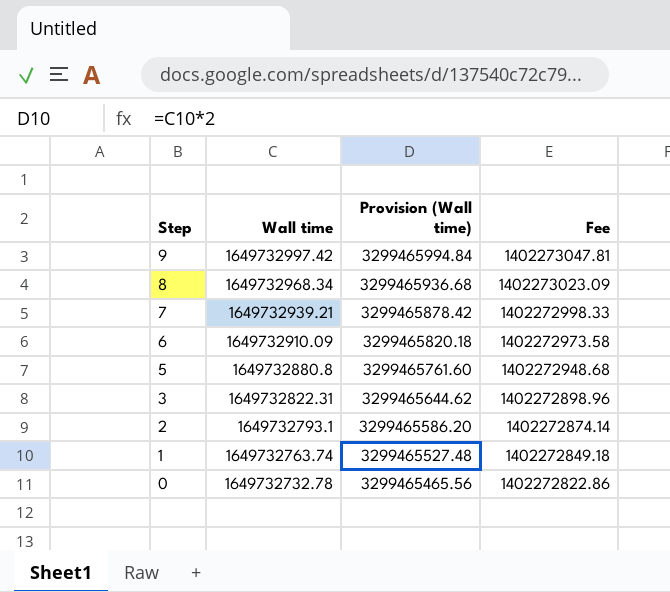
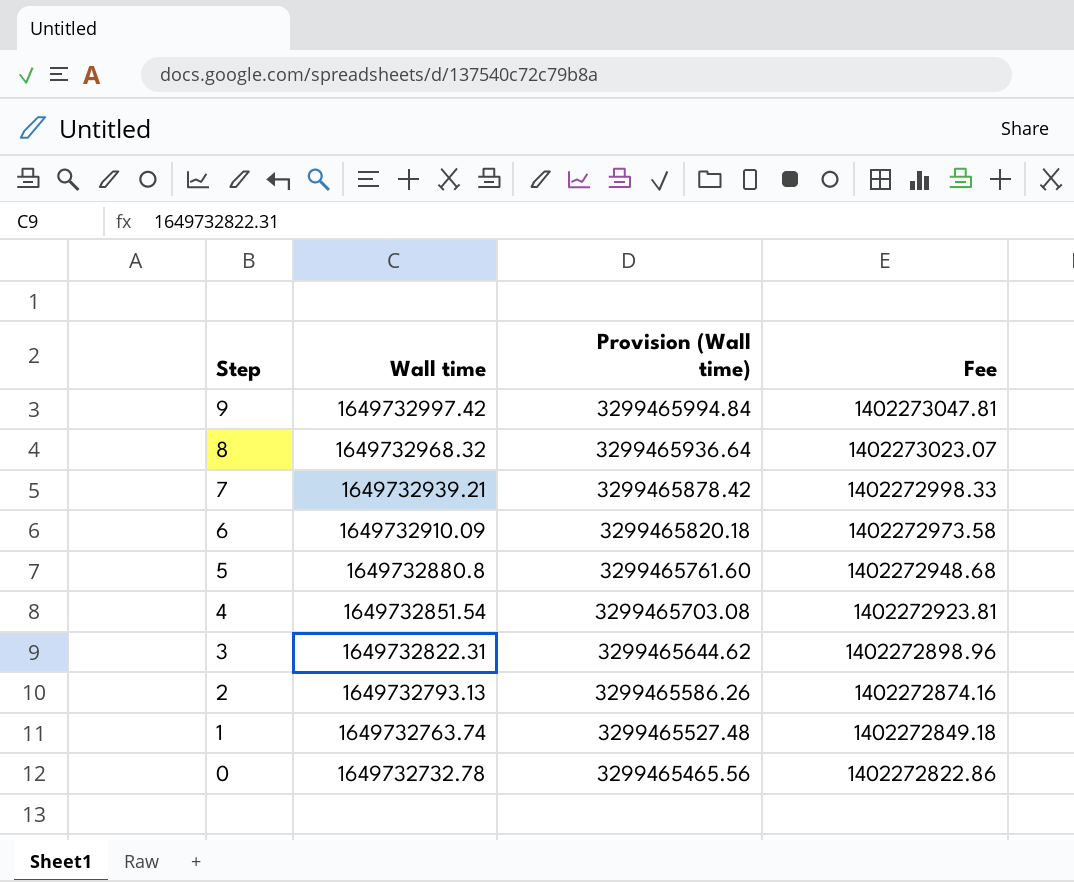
8 | Wall time: 1649732968.34 -> 1649732968.32
8 | Provision (Wall time): 3299465936.68 -> 3299465936.64
8 | Fee: 1402273023.09 -> 1402273023.07
row 4: none -> 1649732851.54 | 3299465703.08 | 1402272923.81
2 | Wall time: 1649732793.1 -> 1649732793.13
2 | Provision (Wall time): 3299465586.20 -> 3299465586.26
2 | Fee: 1402272874.14 -> 1402272874.16

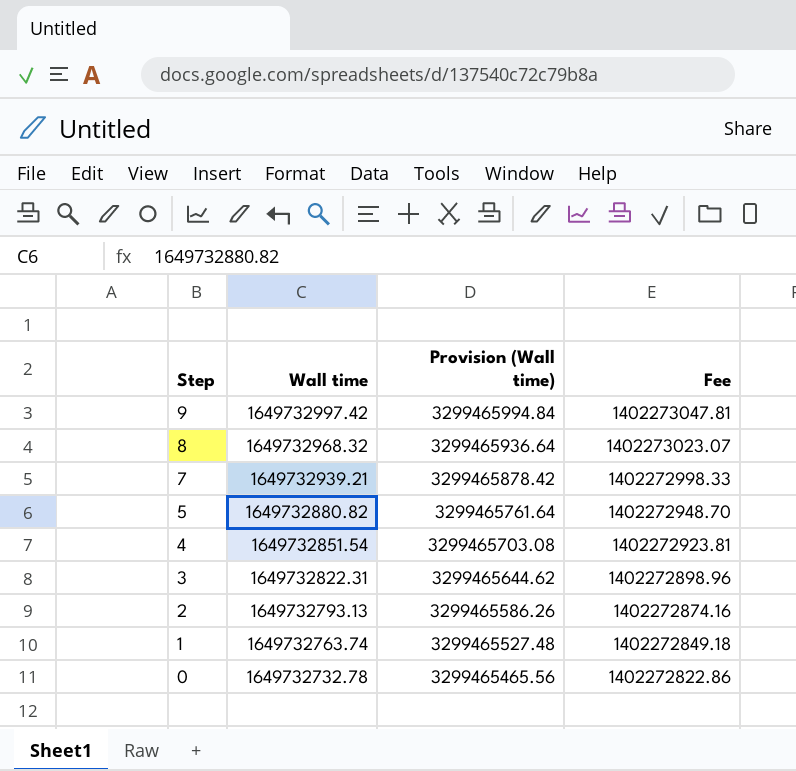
row 6: 1649732910.09 | 3299465820.18 | 1402272973.58 -> none
5 | Wall time: 1649732880.8 -> 1649732880.82
5 | Provision (Wall time): 3299465761.60 -> 3299465761.64
5 | Fee: 1402272948.68 -> 1402272948.70

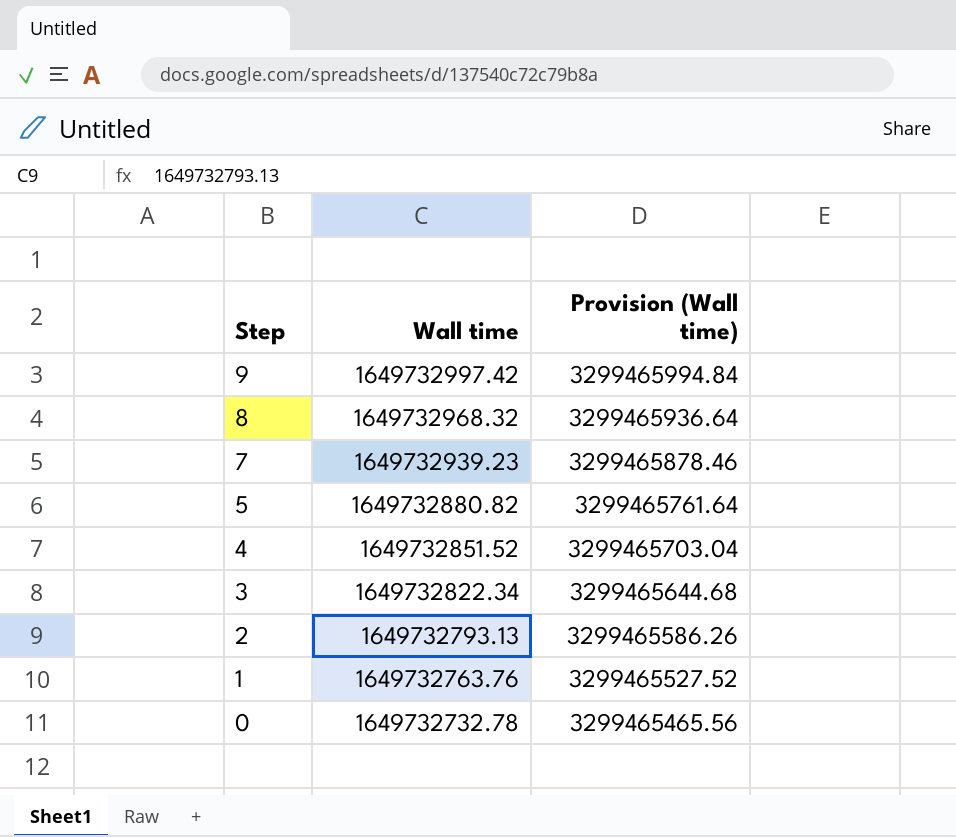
column Fee | formula: [Wall time] * 0.85 -> none
7 | Wall time: 1649732939.21 -> 1649732939.23
7 | Provision (Wall time): 3299465878.42 -> 3299465878.46
4 | Wall time: 1649732851.54 -> 1649732851.52
4 | Provision (Wall time): 3299465703.08 -> 3299465703.04
3 | Wall time: 1649732822.31 -> 1649732822.34
3 | Provision (Wall time): 3299465644.62 -> 3299465644.68
1 | Wall time: 1649732763.74 -> 1649732763.76
1 | Provision (Wall time): 3299465527.48 -> 3299465527.52

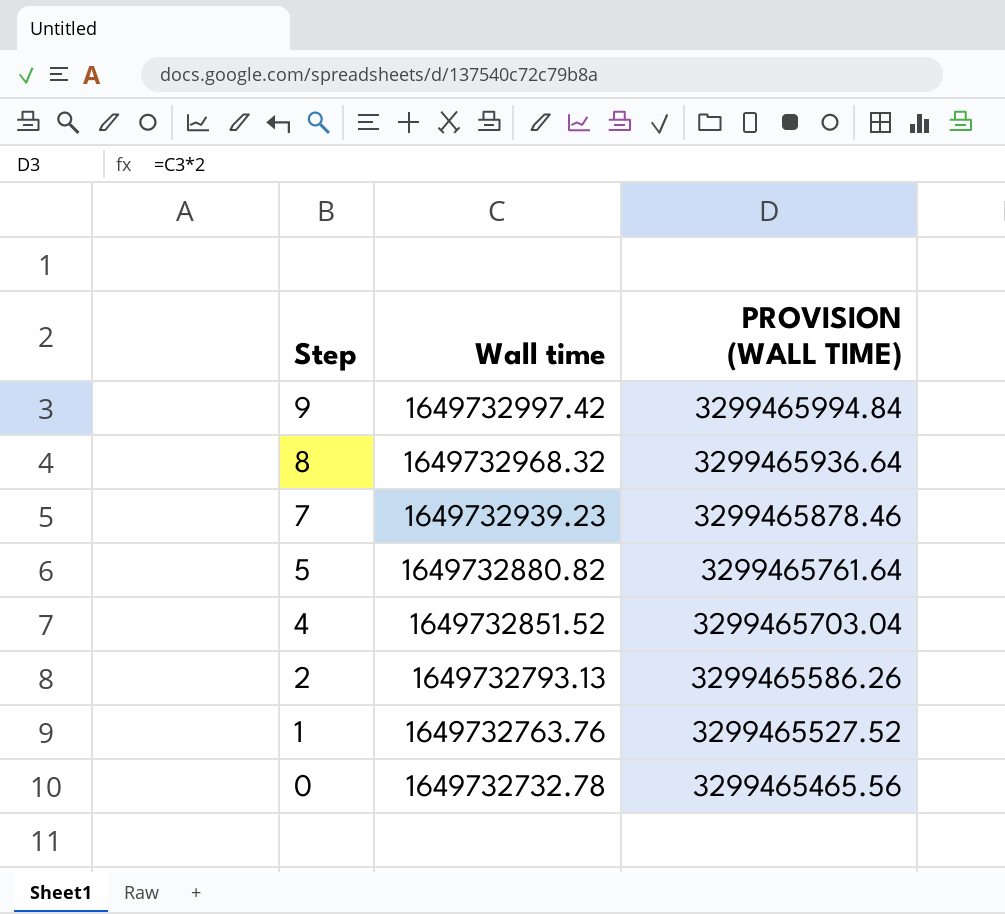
column name: Provision (Wall time) -> PROVISION (WALL TIME)
row 3: 1649732822.34 | 3299465644.68 -> none

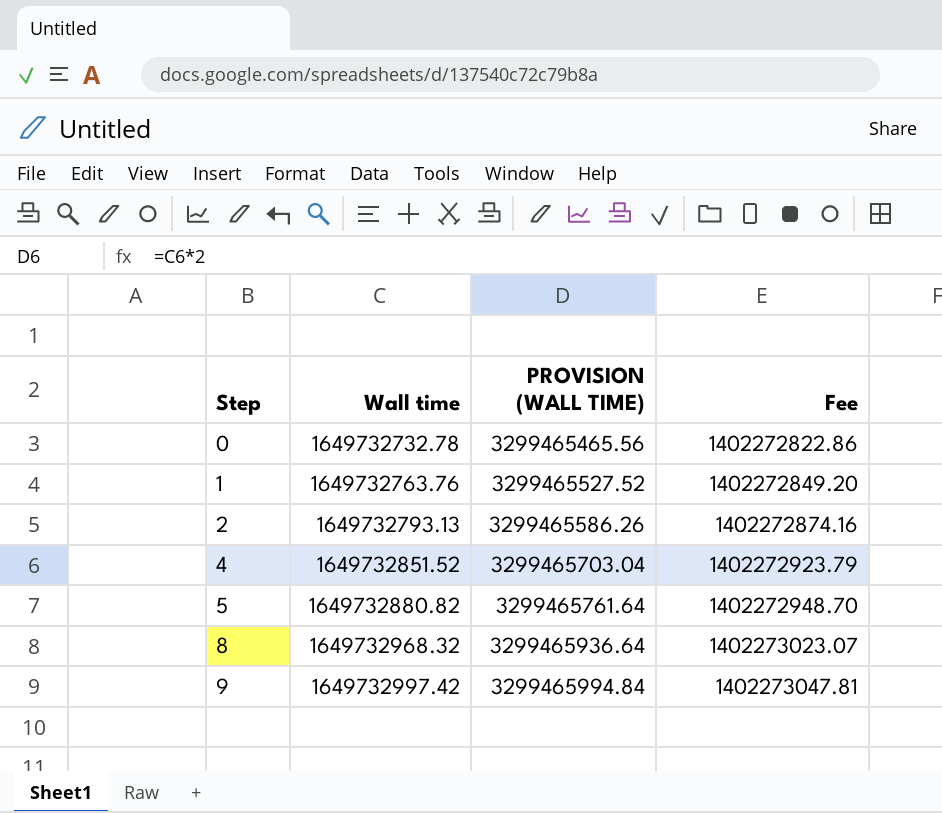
row order: Step descending -> Step ascending
column Fee | formula: none -> [Wall time] * 0.85
row 7: 1649732939.23 | 3299465878.46 -> none

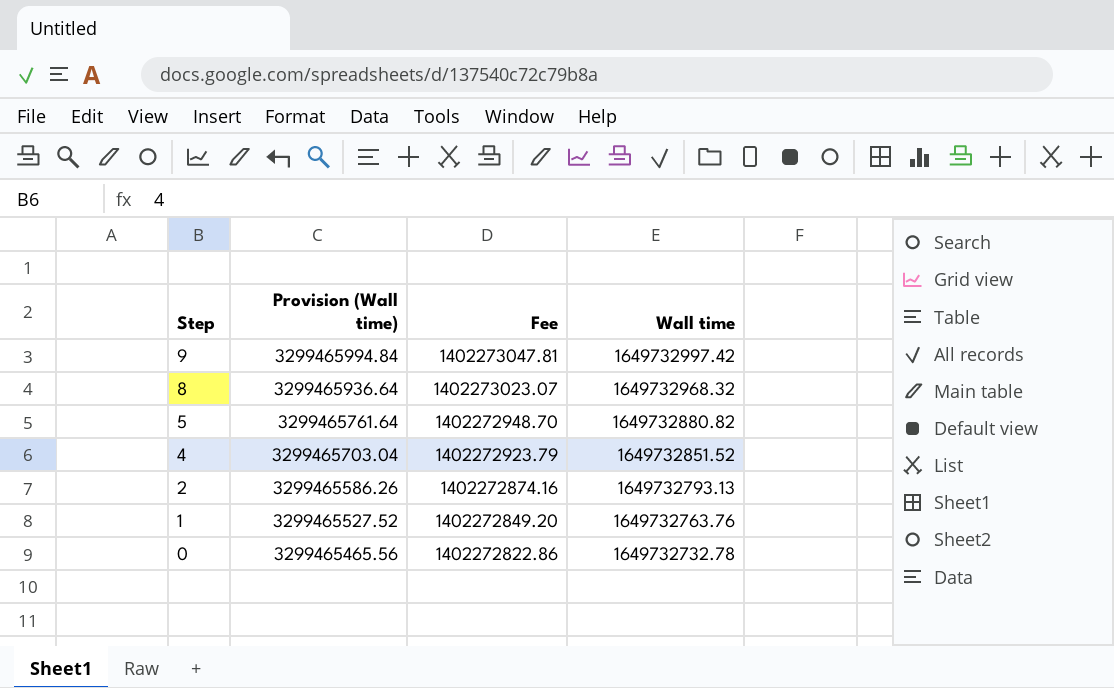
row order: Step ascending -> Step descending
column name: PROVISION (WALL TIME) -> Provision (Wall time)
column Wall time | position: 2 -> 4

